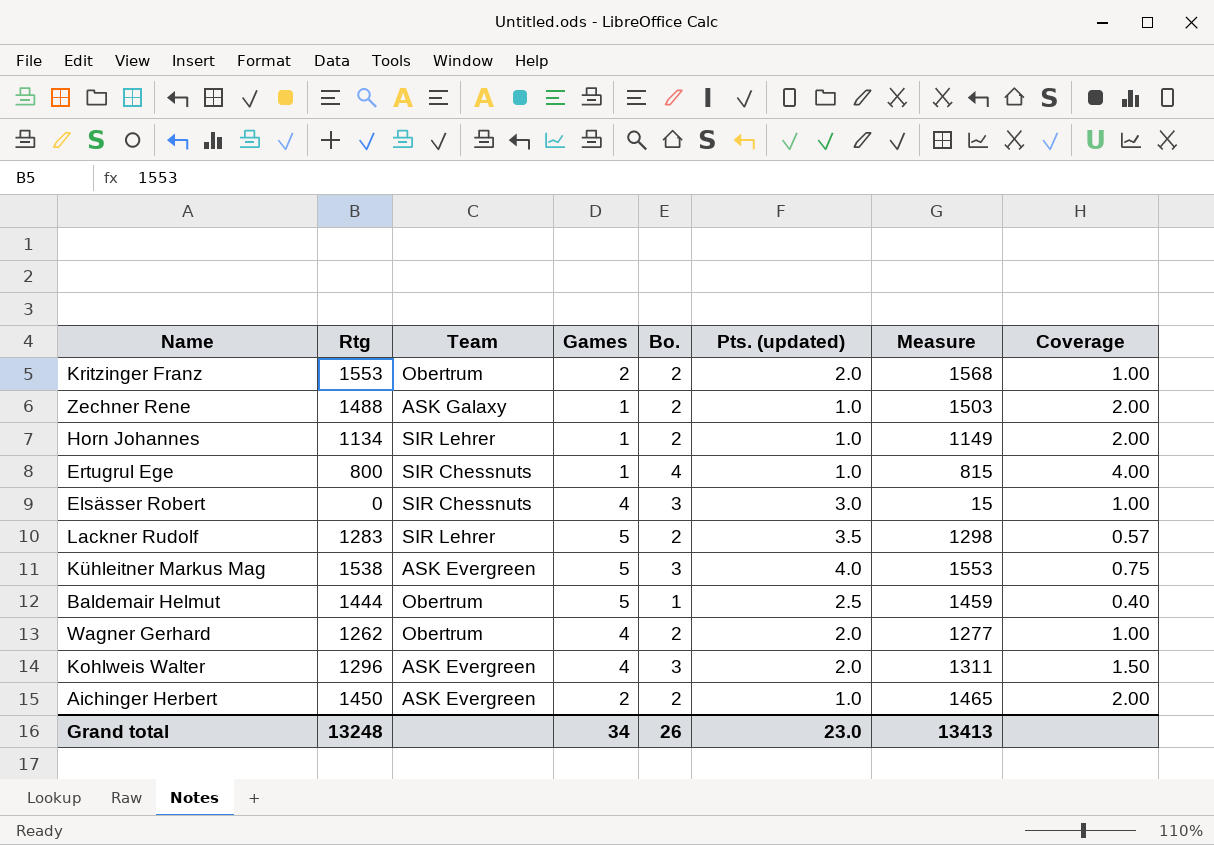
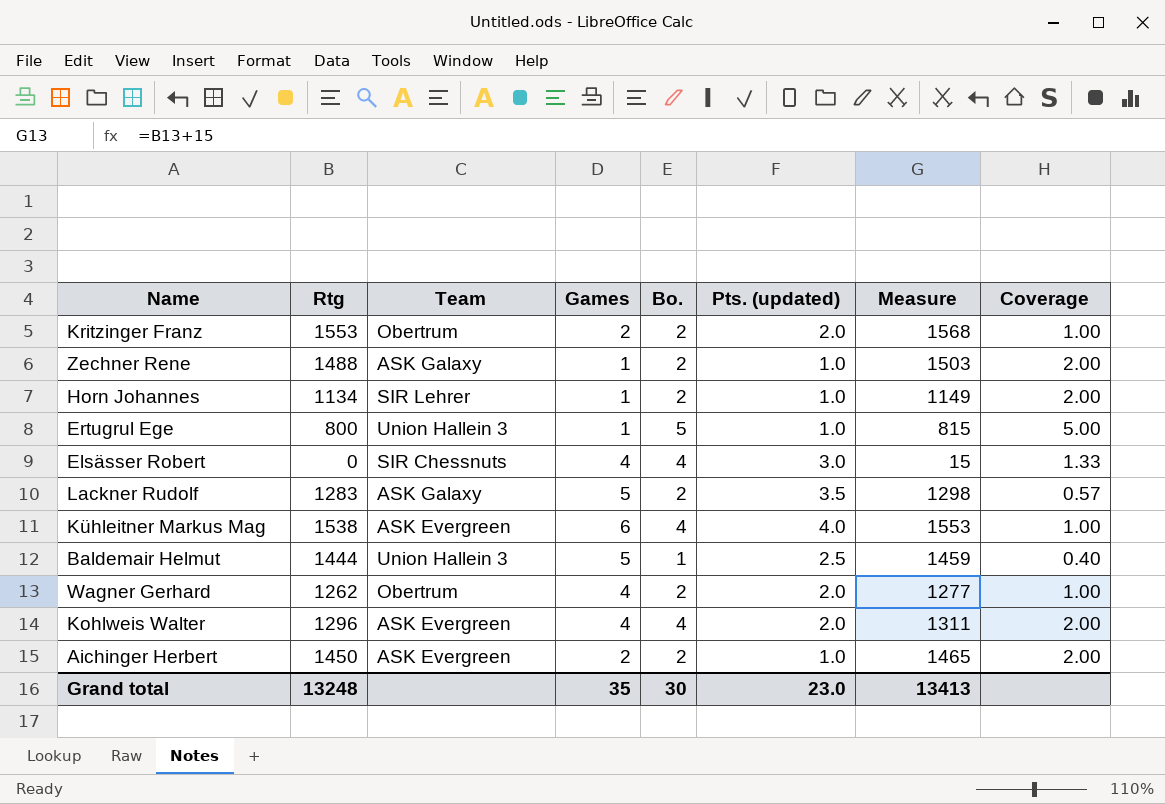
Ertugrul Ege | Team: SIR Chessnuts -> Union Hallein 3
Ertugrul Ege | Bo.: 4 -> 5
Ertugrul Ege | Coverage: 4.00 -> 5.00
Elsässer Robert | Bo.: 3 -> 4
Elsässer Robert | Coverage: 1.00 -> 1.33
Lackner Rudolf | Team: SIR Lehrer -> ASK Galaxy
Kühleitner Markus Mag | Games: 5 -> 6
Kühleitner Markus Mag | Bo.: 3 -> 4
Kühleitner Markus Mag | Coverage: 0.75 -> 1.00
Baldemair Helmut | Team: Obertrum -> Union Hallein 3
Kohlweis Walter | Bo.: 3 -> 4
Kohlweis Walter | Coverage: 1.50 -> 2.00
Grand total | Games: 34 -> 35
Grand total | Bo.: 26 -> 30

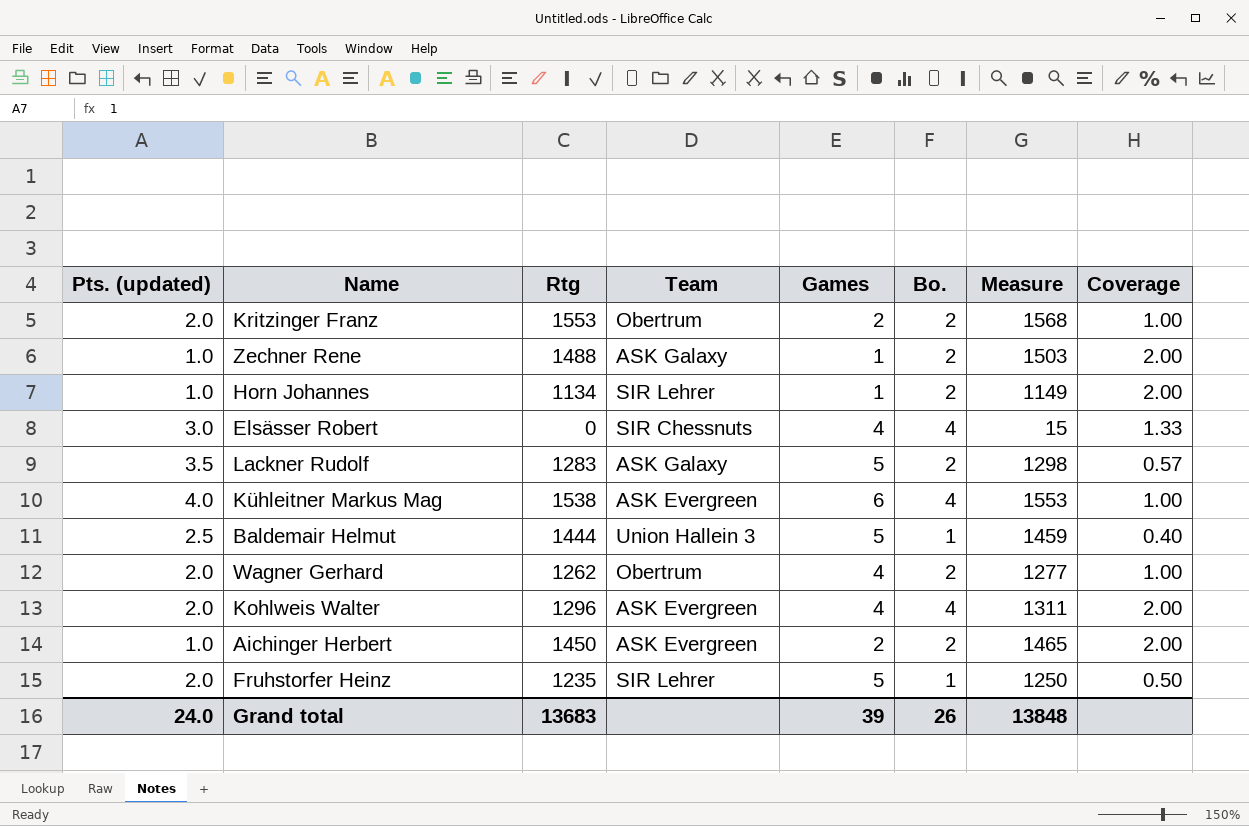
column Pts. (updated) | position: 6 -> 1
row Ertugrul Ege: 800 | Union Hallein 3 | 1 | 5 | 1.0 | 815 | 5.00 -> none
row Fruhstorfer Heinz: none -> 2.0 | 1235 | SIR Lehrer | 5 | 1 | 1250 | 0.50
Grand total | Pts. (updated): 23.0 -> 24.0
Grand total | Rtg: 13248 -> 13683
Grand total | Games: 35 -> 39
Grand total | Bo.: 30 -> 26
Grand total | Measure: 13413 -> 13848

